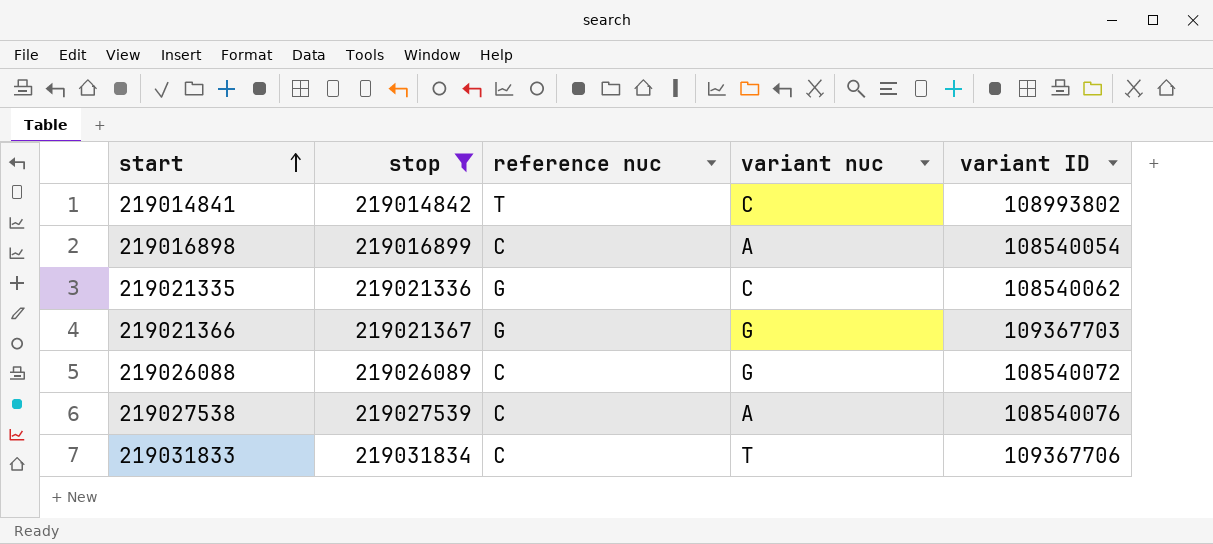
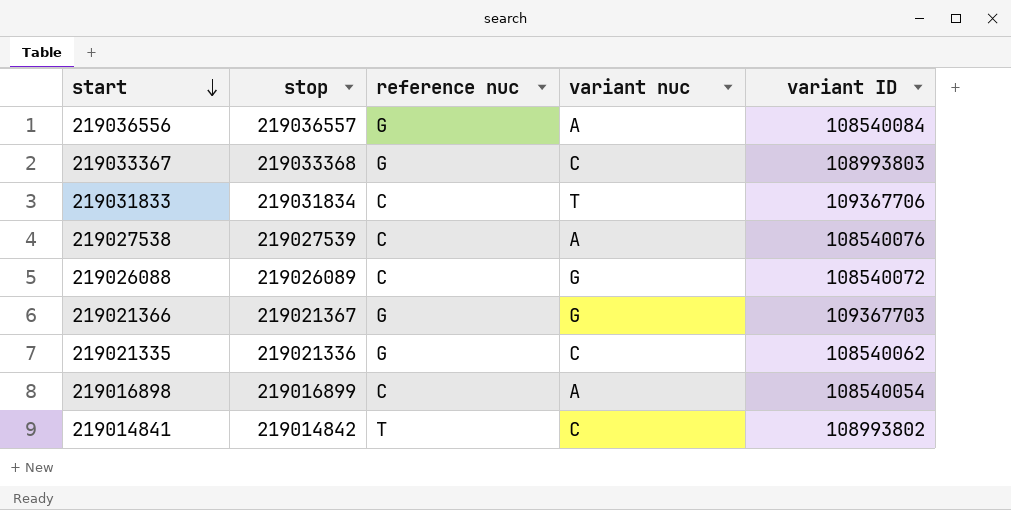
filter: stop <= 219031834 -> none
row order: start ascending -> start descending

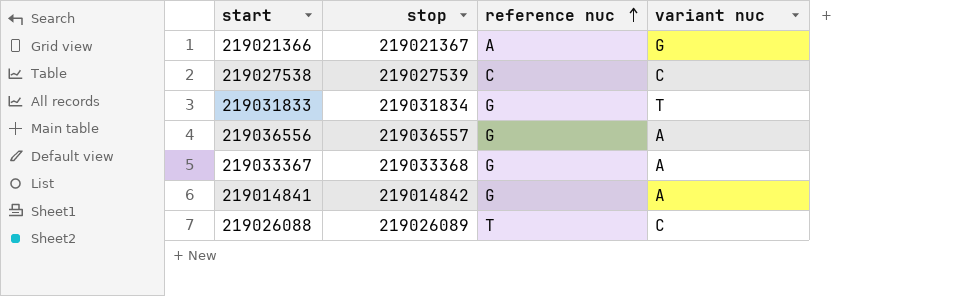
row order: start descending -> reference nuc ascending
column variant ID | position: 5 -> none
row 219021335: 219021336 | G | C | 108540062 -> none
row 219016898: 219016899 | C | A | 108540054 -> none
219021366 | reference nuc: G -> A
219027538 | variant nuc: A -> C
219031833 | reference nuc: C -> G
219033367 | variant nuc: C -> A
219014841 | reference nuc: T -> G
219014841 | variant nuc: C -> A
219026088 | reference nuc: C -> T
219026088 | variant nuc: G -> C

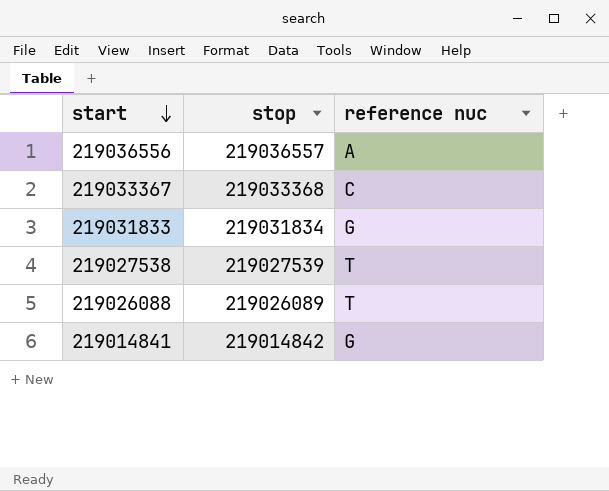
row order: reference nuc ascending -> start descending
column variant nuc | position: 4 -> none
row 219021366: 219021367 | A | G -> none
219036556 | reference nuc: G -> A
219033367 | reference nuc: G -> C
219027538 | reference nuc: C -> T

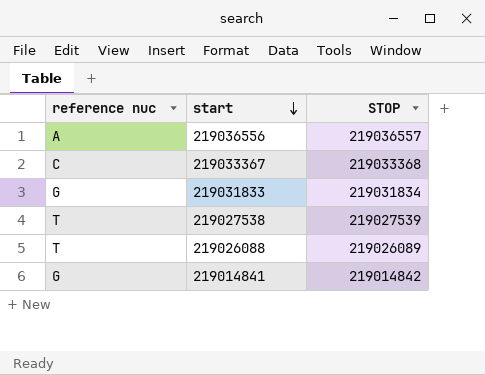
column reference nuc | position: 3 -> 1
column name: stop -> STOP

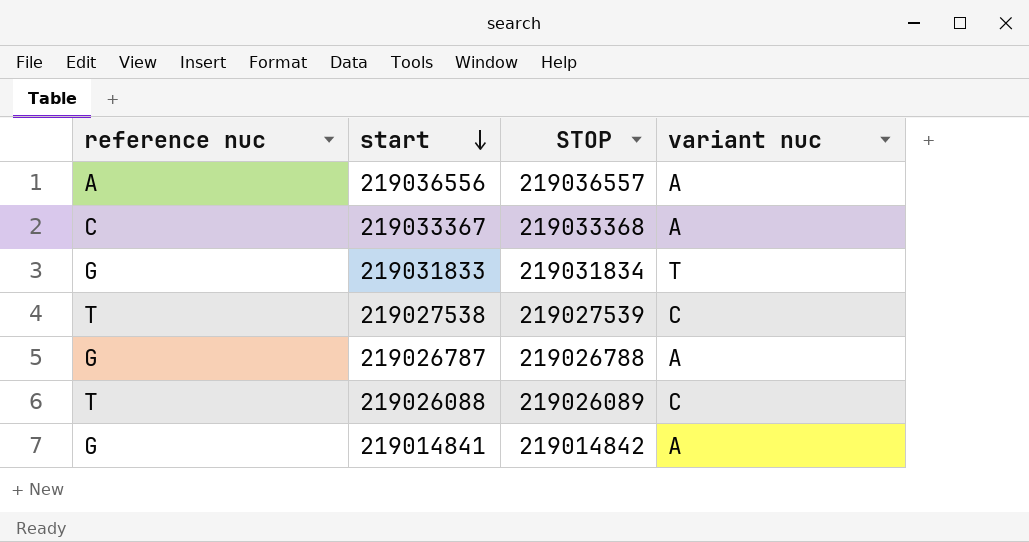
column variant nuc | position: none -> 4
row 219026787: none -> G | 219026788 | A

